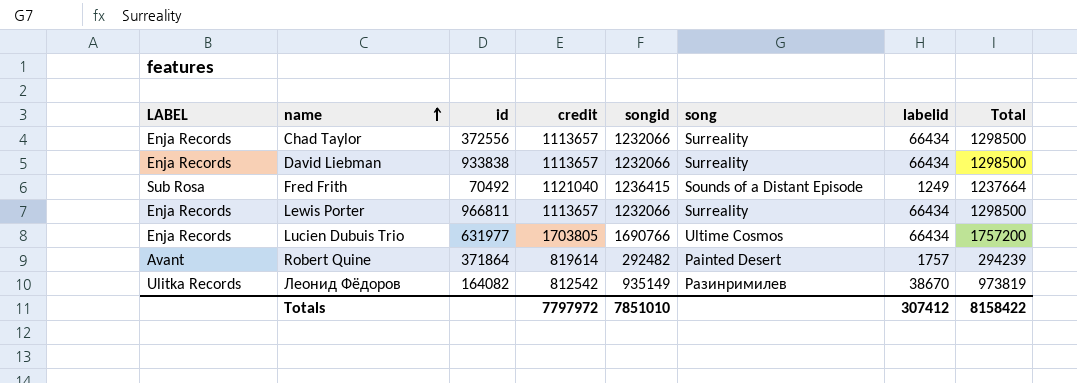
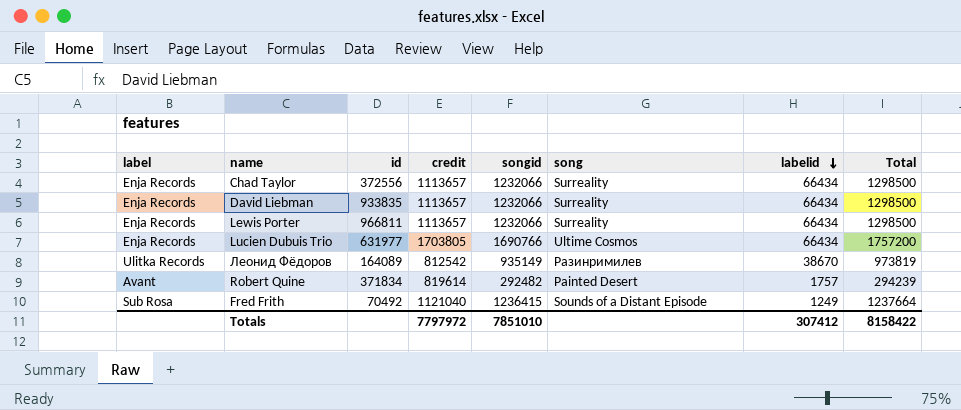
row order: name ascending -> labelid descending
column name: LABEL -> label
David Liebman | id: 933838 -> 933835
Леонид Фёдоров | id: 164082 -> 164089
Robert Quine | id: 371864 -> 371834

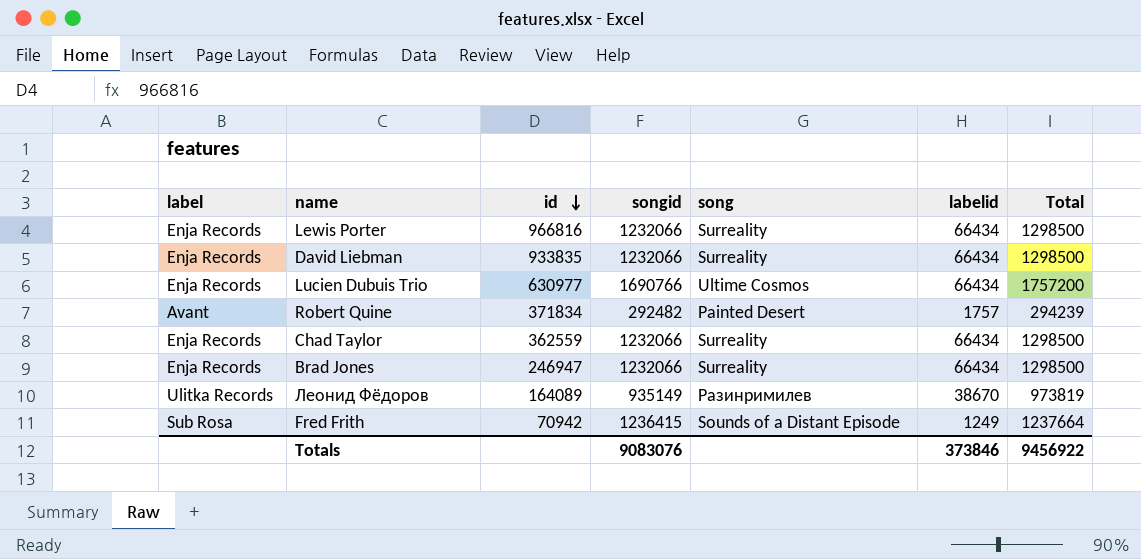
row order: labelid descending -> id descending
column credit | position: 4 -> none
Lewis Porter | id: 966811 -> 966816
Lucien Dubuis Trio | id: 631977 -> 630977
Chad Taylor | id: 372556 -> 362559
row Brad Jones: none -> Enja Records | 246947 | 1232066 | Surreality | 66434 | 1298500
Fred Frith | id: 70492 -> 70942
Totals | songid: 7851010 -> 9083076
Totals | labelid: 307412 -> 373846
Totals | Total: 8158422 -> 9456922

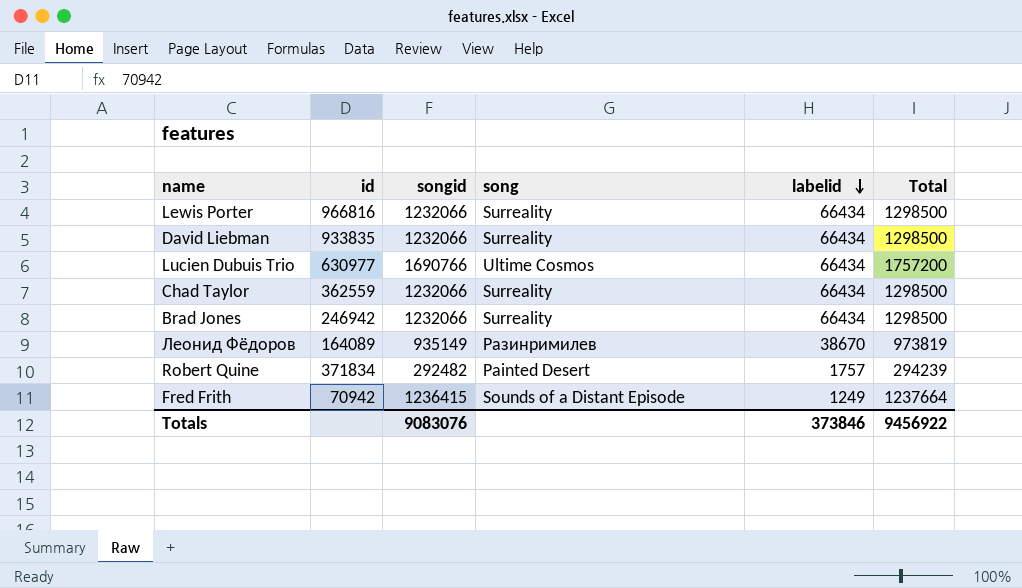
row order: id descending -> labelid descending
column label | position: 1 -> none
Brad Jones | id: 246947 -> 246942

